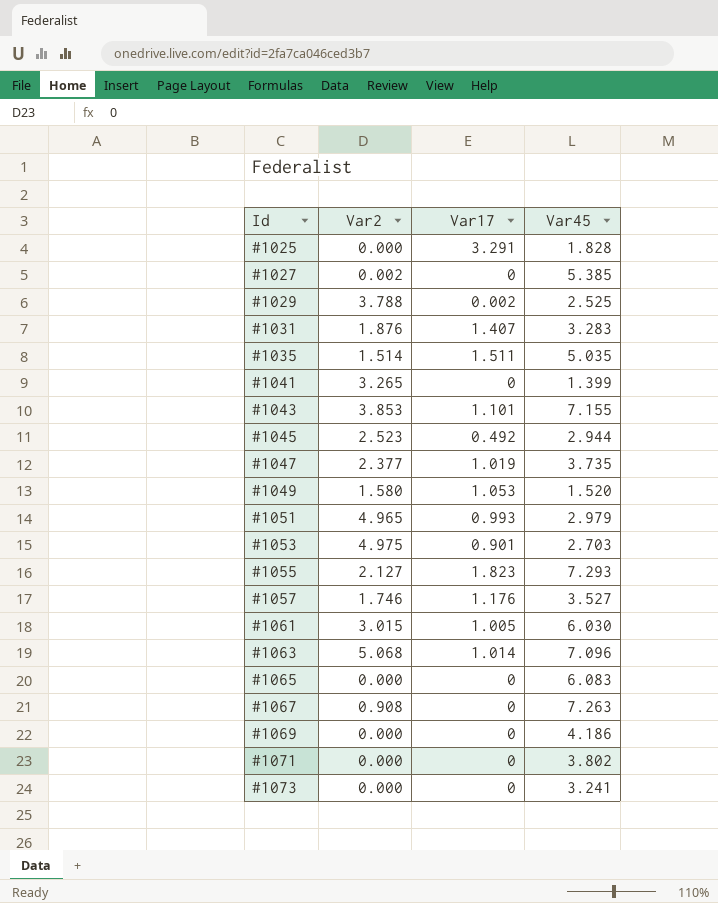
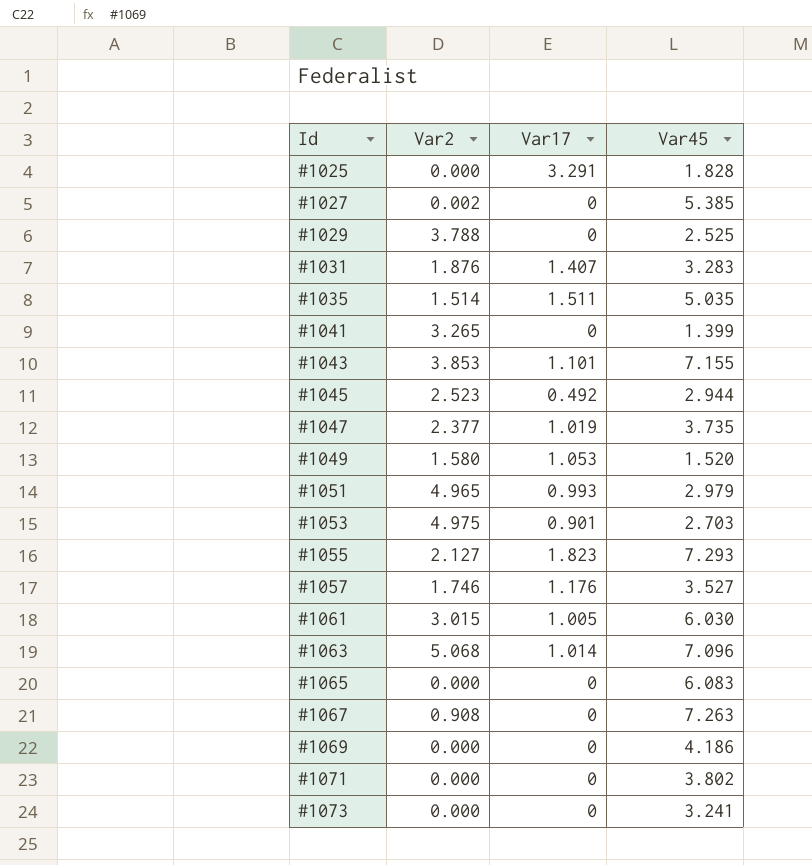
#1029 | Var17: 0.002 -> 0

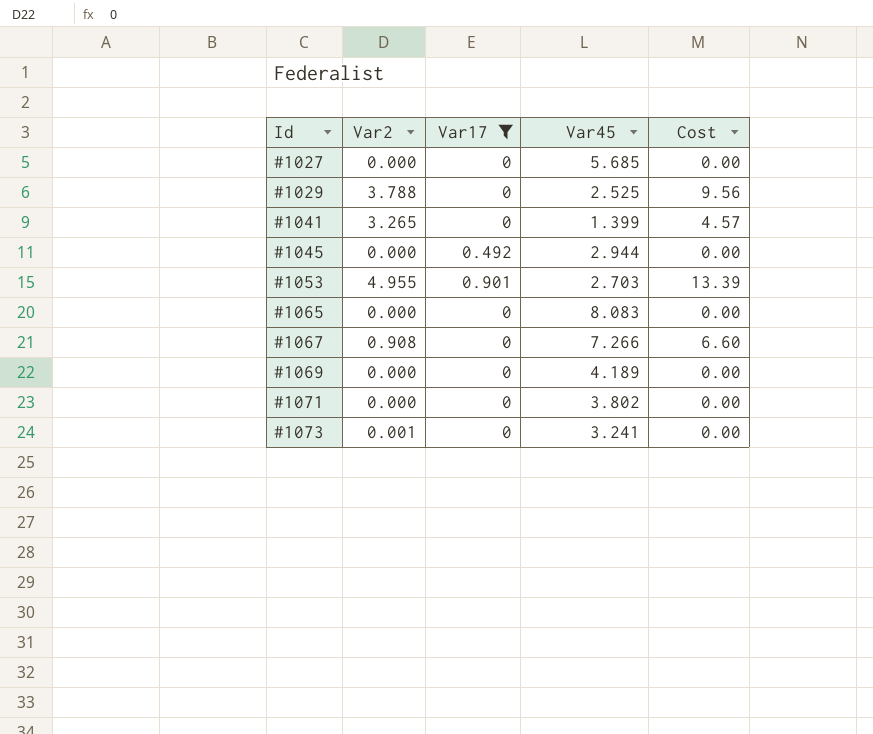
filter: none -> Var17 <= 0.901
column Cost | formula: none -> [Var2] * [Var45]
#1027 | Var2: 0.002 -> 0.000
#1027 | Var45: 5.385 -> 5.685
#1045 | Var2: 2.523 -> 0.000
#1053 | Var2: 4.975 -> 4.955
#1065 | Var45: 6.083 -> 8.083
#1067 | Var45: 7.263 -> 7.266
#1069 | Var45: 4.186 -> 4.189
#1073 | Var2: 0.000 -> 0.001

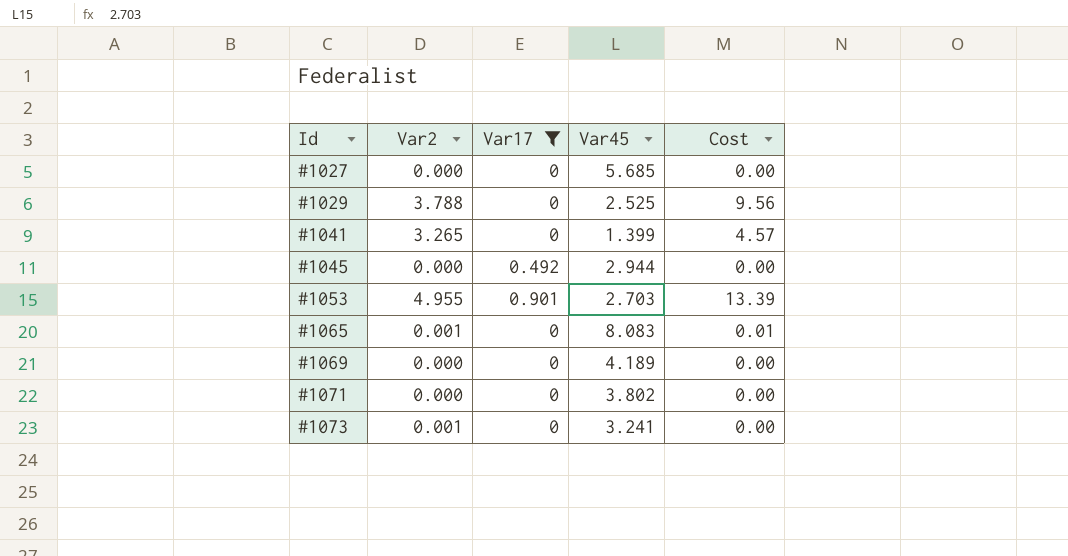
row #1067: 0.908 | 0 | 7.266 | 6.60 -> none
#1065 | Var2: 0.000 -> 0.001
#1065 | Cost: 0.00 -> 0.01

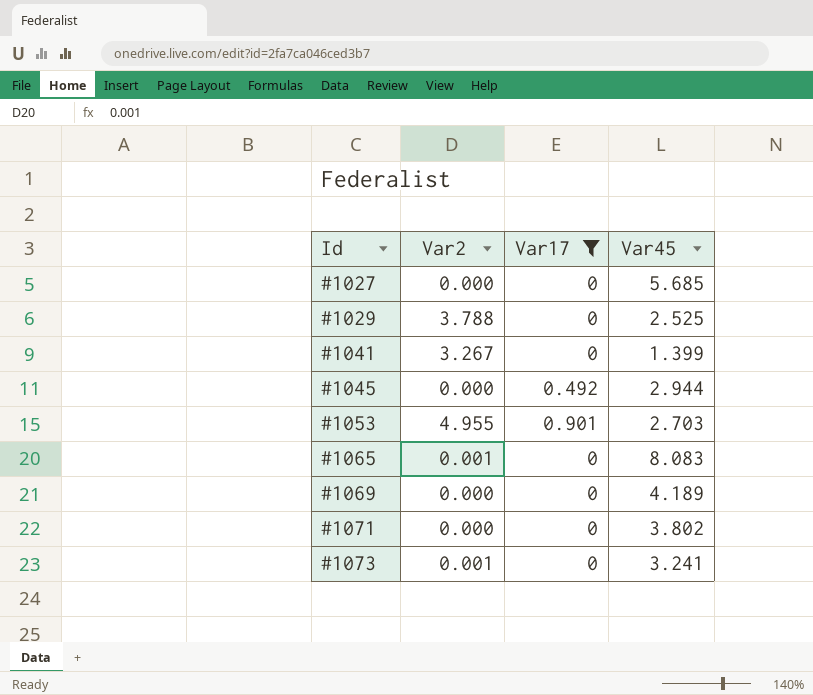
column Cost | formula: [Var2] * [Var45] -> none
#1041 | Var2: 3.265 -> 3.267

